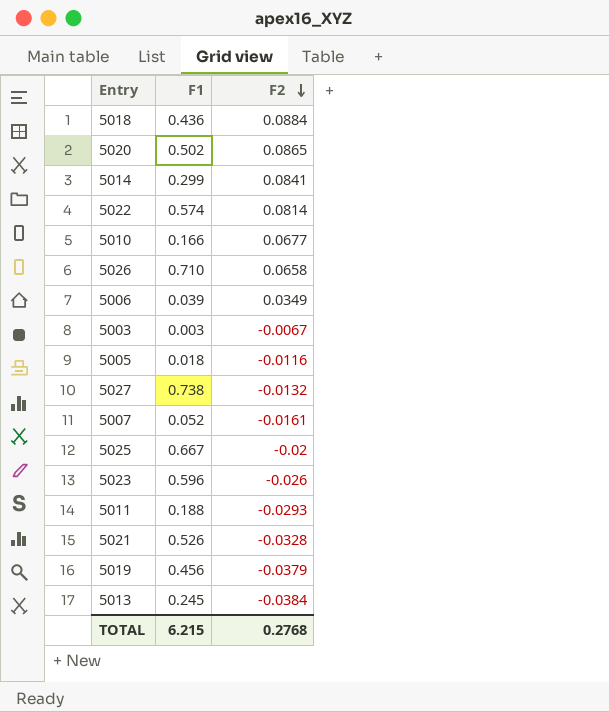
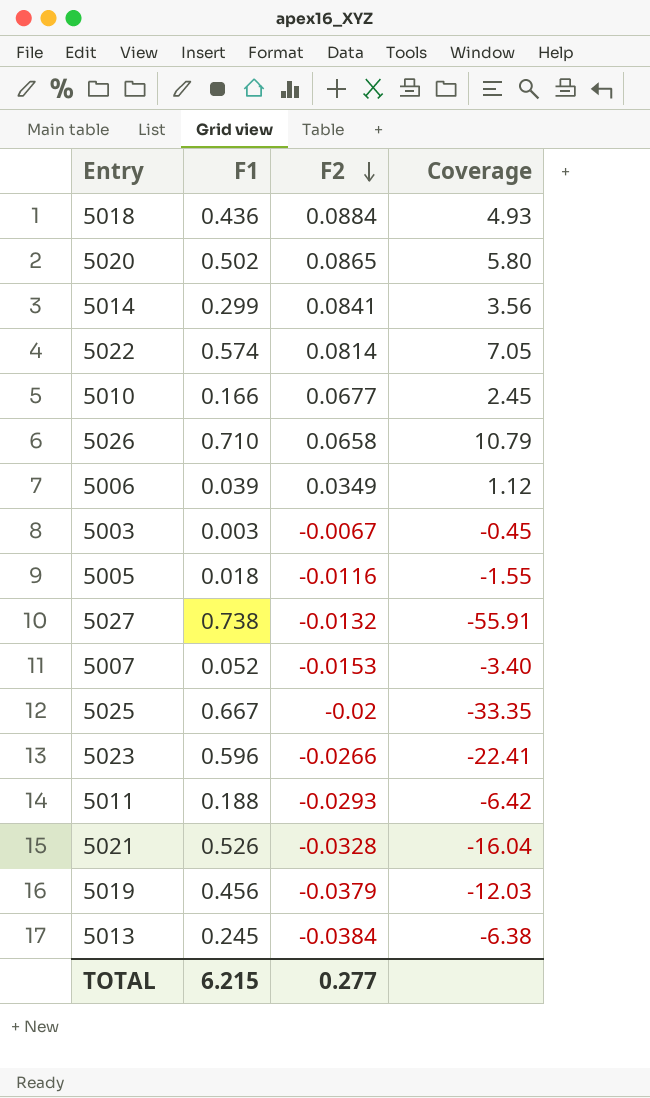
column Coverage | formula: none -> [F1] / [F2]
5007 | F2: -0.0161 -> -0.0153
5023 | F2: -0.026 -> -0.0266
TOTAL | F2: 0.2768 -> 0.277

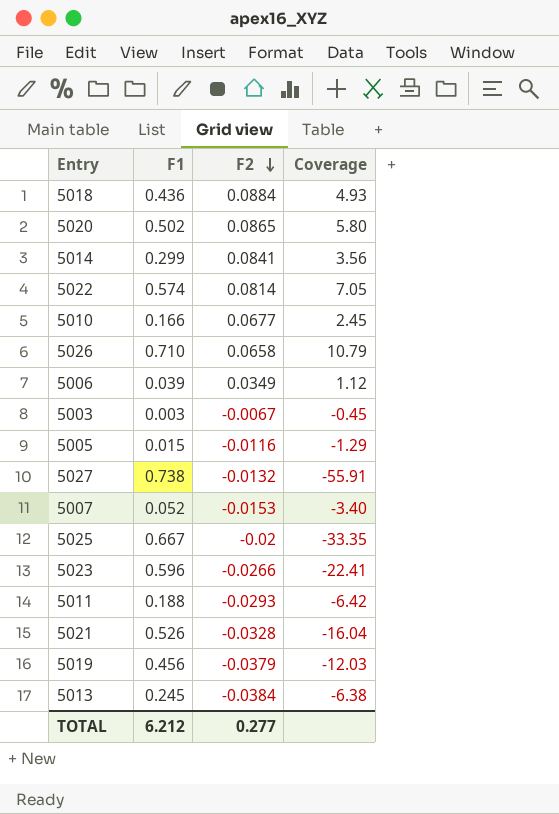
5005 | F1: 0.018 -> 0.015
5005 | Coverage: -1.55 -> -1.29
TOTAL | F1: 6.215 -> 6.212

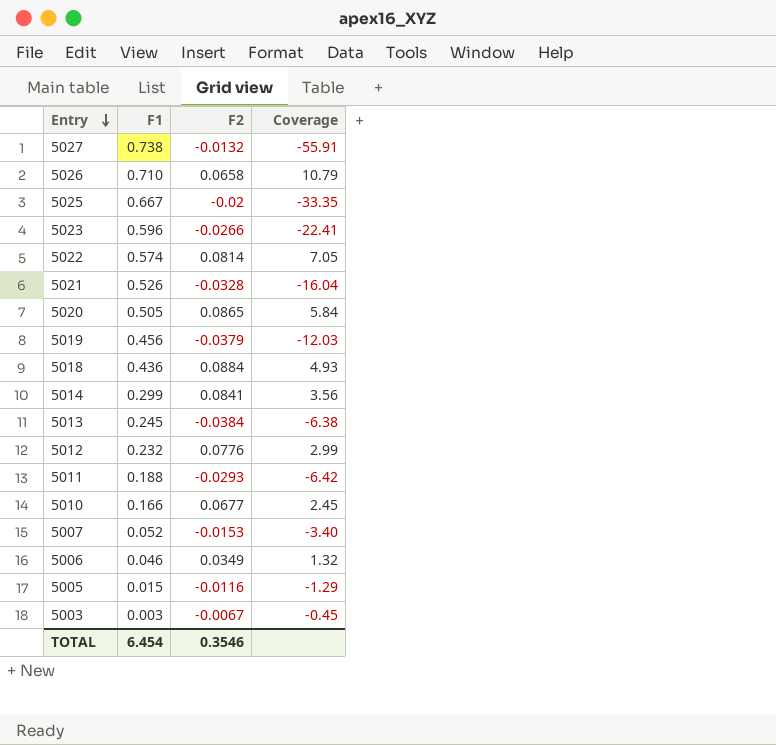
row order: F2 descending -> Entry descending
5020 | F1: 0.502 -> 0.505
5020 | Coverage: 5.80 -> 5.84
row 5012: none -> 0.232 | 0.0776 | 2.99
5006 | F1: 0.039 -> 0.046
5006 | Coverage: 1.12 -> 1.32
TOTAL | F1: 6.212 -> 6.454
TOTAL | F2: 0.277 -> 0.3546

